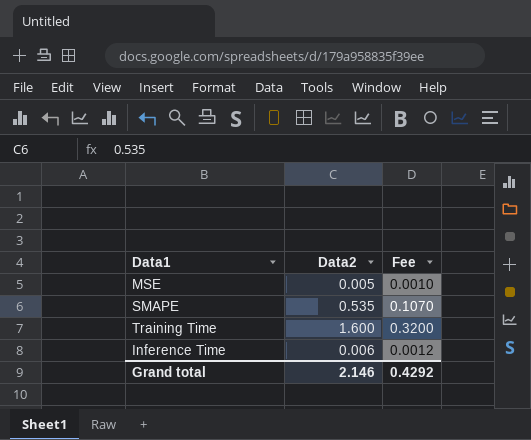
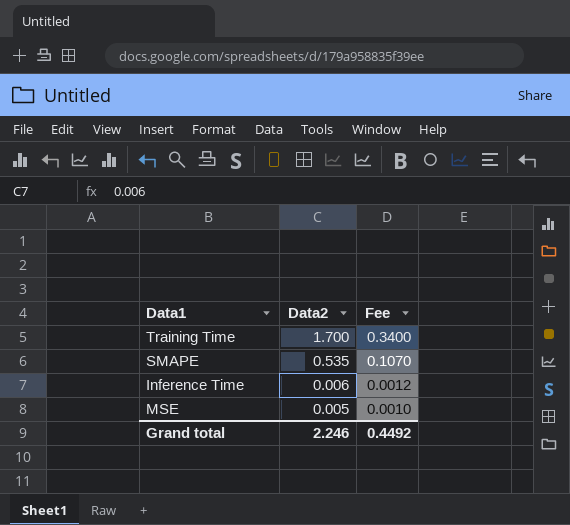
row order: none -> Data2 descending
Training Time | Data2: 1.600 -> 1.700
Training Time | Fee: 0.3200 -> 0.3400
Grand total | Data2: 2.146 -> 2.246
Grand total | Fee: 0.4292 -> 0.4492

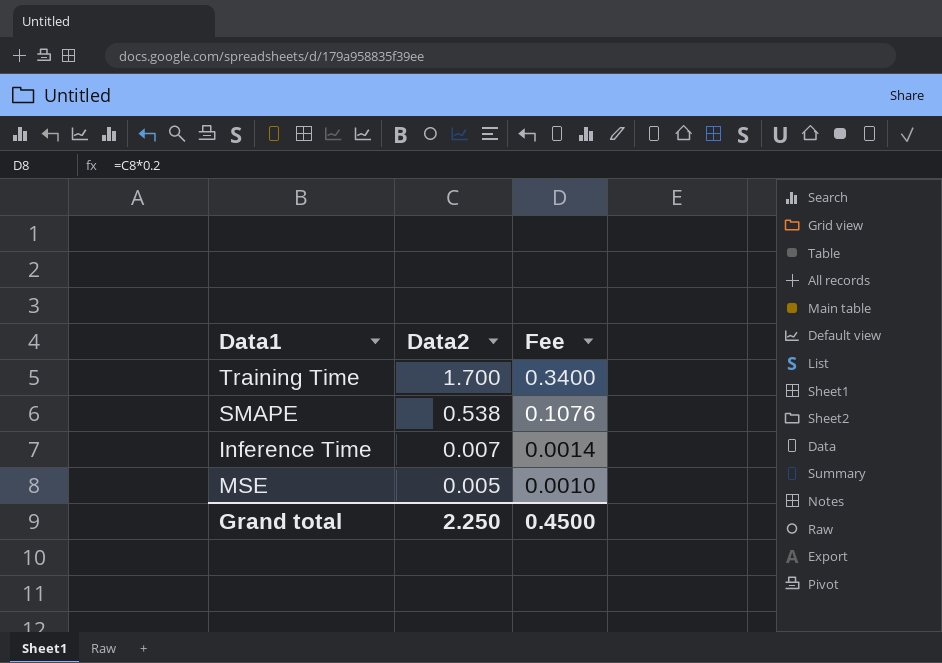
SMAPE | Data2: 0.535 -> 0.538
SMAPE | Fee: 0.1070 -> 0.1076
Inference Time | Data2: 0.006 -> 0.007
Inference Time | Fee: 0.0012 -> 0.0014
Grand total | Data2: 2.246 -> 2.250
Grand total | Fee: 0.4492 -> 0.4500

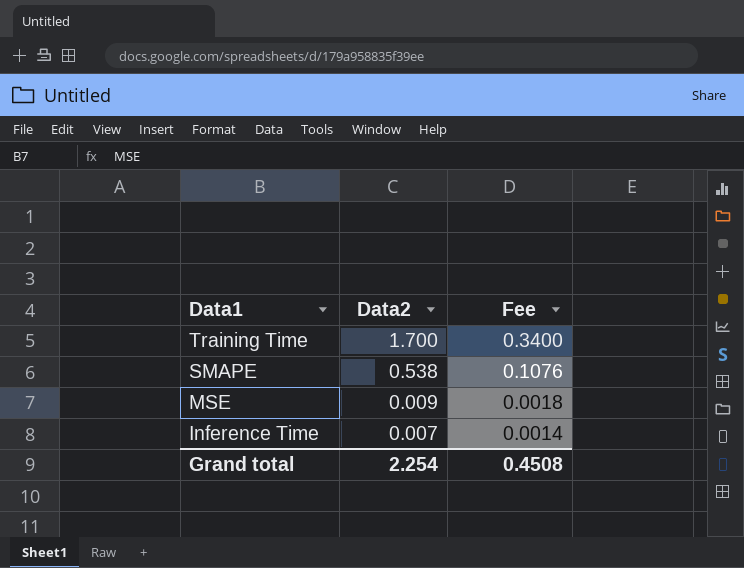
row order: Data2 descending -> Data1 descending
MSE | Data2: 0.005 -> 0.009
MSE | Fee: 0.0010 -> 0.0018
Grand total | Data2: 2.250 -> 2.254
Grand total | Fee: 0.4500 -> 0.4508

